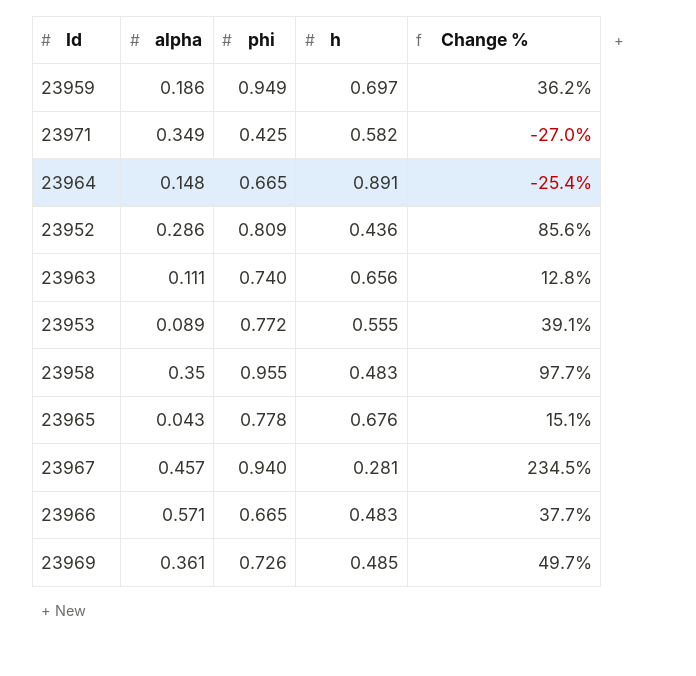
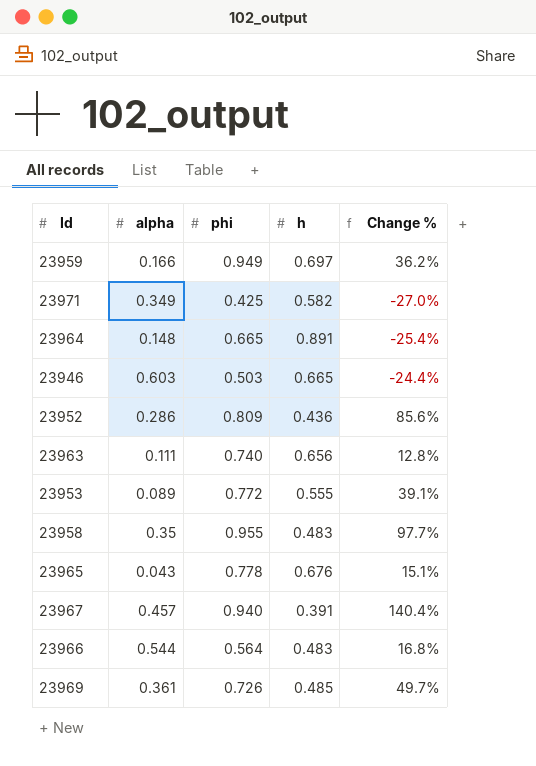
23959 | alpha: 0.186 -> 0.166
row 23946: none -> 0.603 | 0.503 | 0.665 | -24.4%
23967 | h: 0.281 -> 0.391
23967 | Change %: 234.5% -> 140.4%
23966 | alpha: 0.571 -> 0.544
23966 | phi: 0.665 -> 0.564
23966 | Change %: 37.7% -> 16.8%

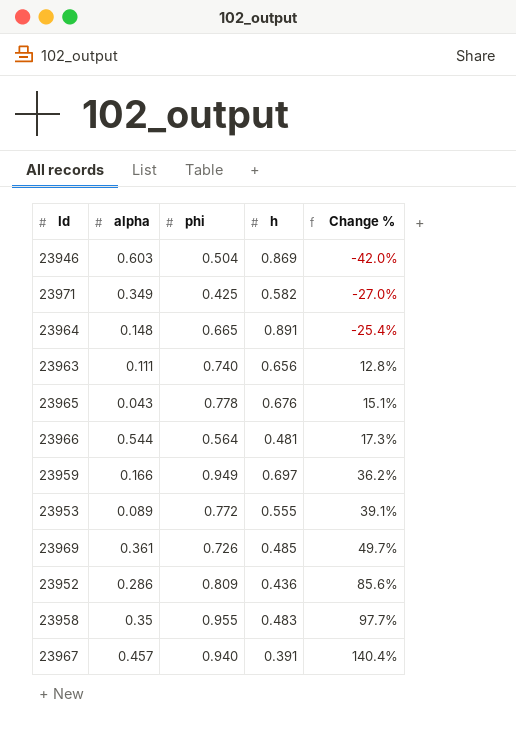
row order: none -> Change % ascending
23946 | phi: 0.503 -> 0.504
23946 | h: 0.665 -> 0.869
23946 | Change %: -24.4% -> -42.0%
23966 | h: 0.483 -> 0.481
23966 | Change %: 16.8% -> 17.3%

